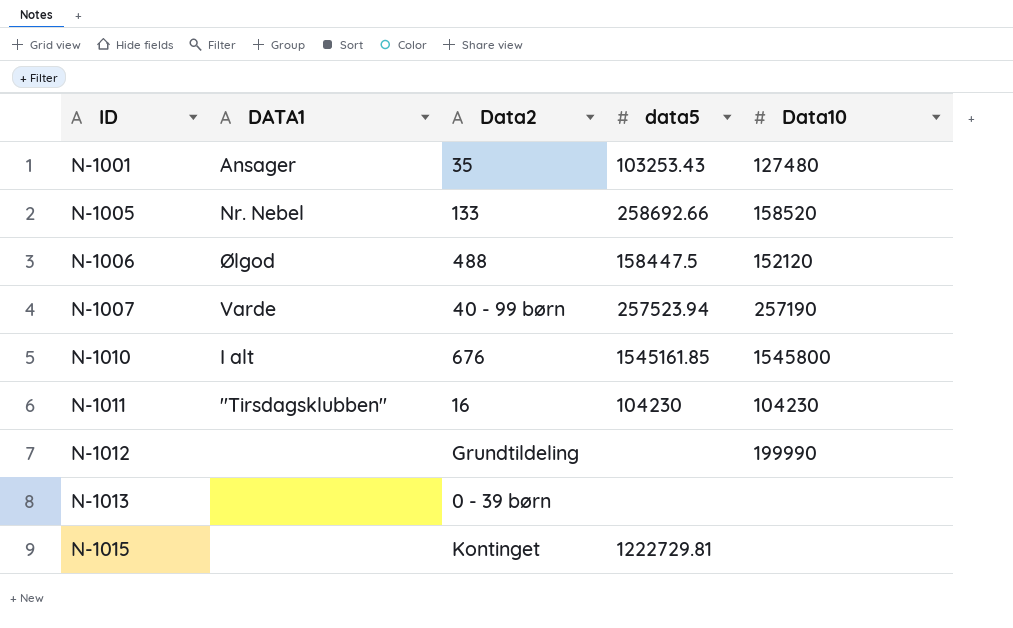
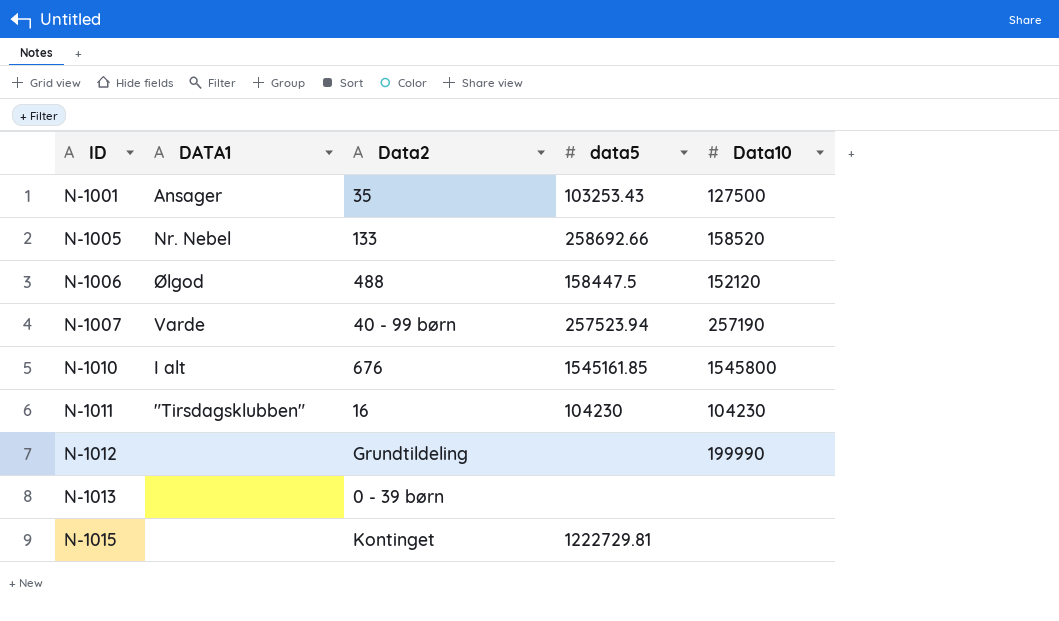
N-1001 | Data10: 127480 -> 127500

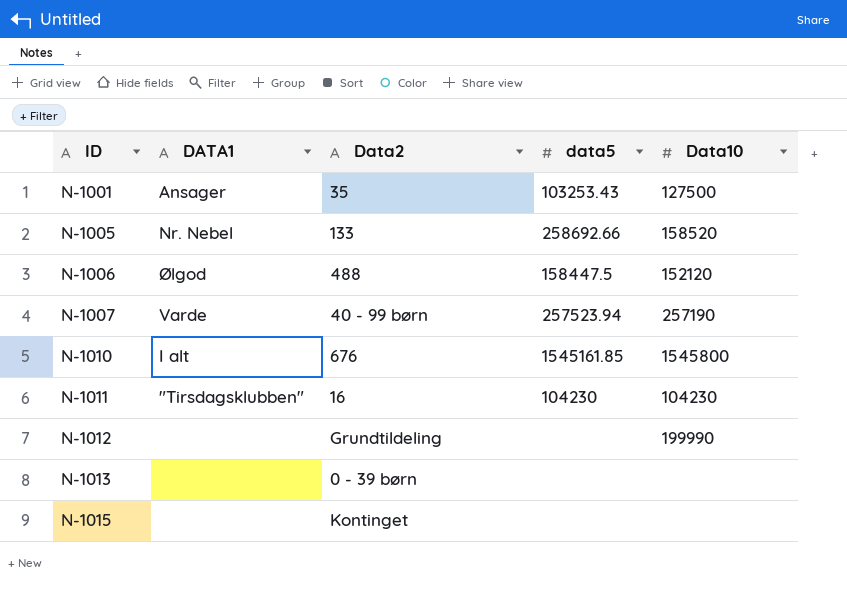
N-1015 | data5: 1222729.81 -> none

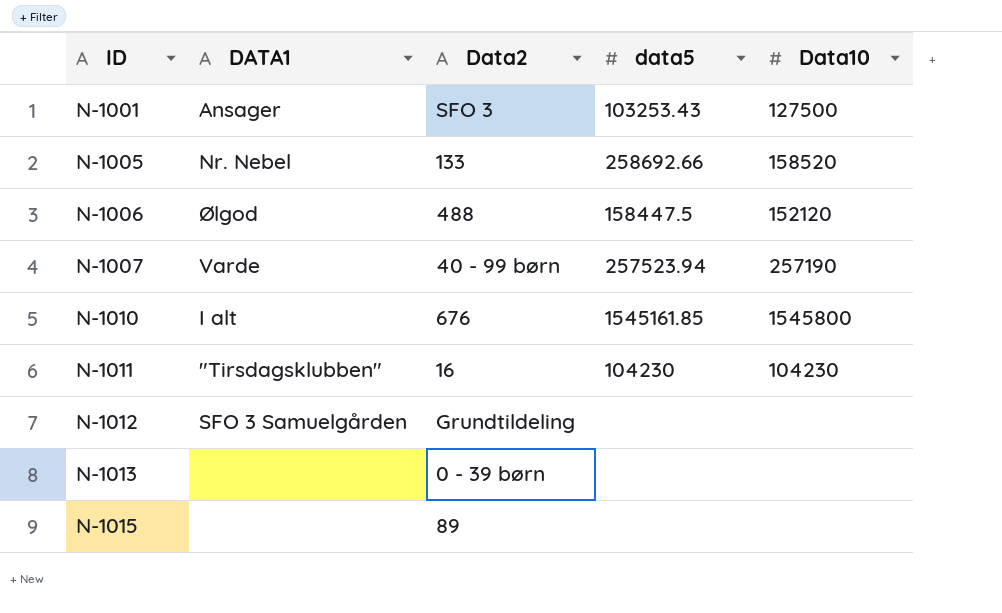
N-1001 | Data2: 35 -> SFO 3
N-1012 | DATA1: none -> SFO 3 Samuelgården
N-1012 | Data10: 199990 -> none
N-1015 | Data2: Kontinget -> 89

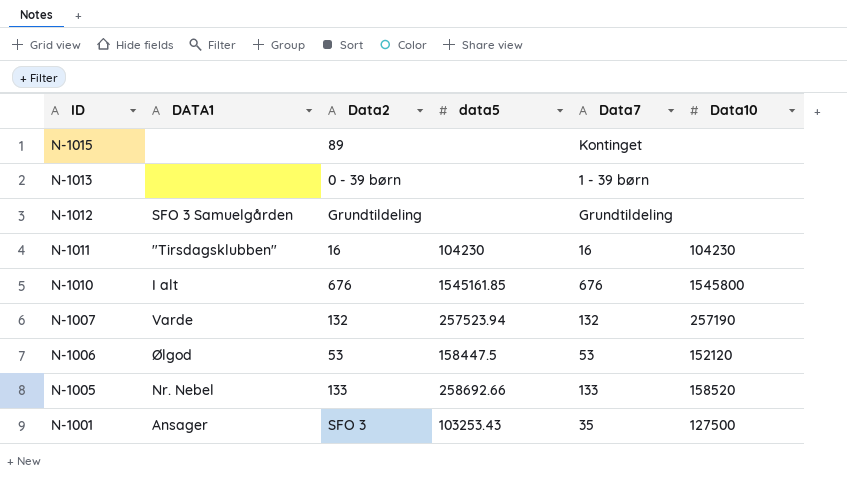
row order: ID ascending -> ID descending
column Data7 | position: none -> 5
N-1007 | Data2: 40 - 99 børn -> 132
N-1006 | Data2: 488 -> 53

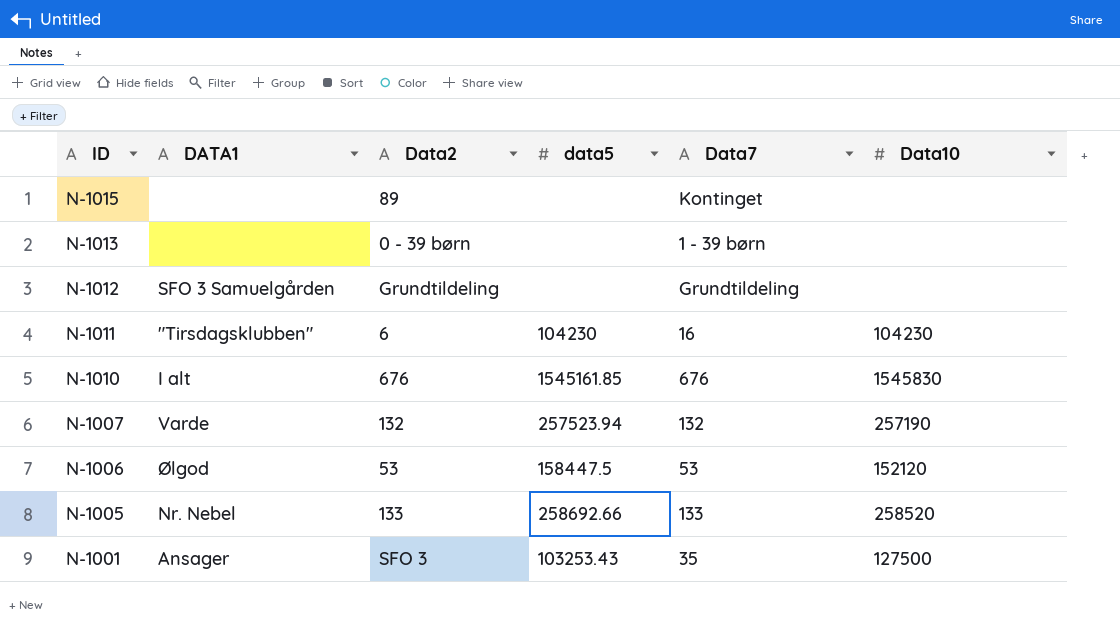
N-1011 | Data2: 16 -> 6
N-1010 | Data10: 1545800 -> 1545830
N-1005 | Data10: 158520 -> 258520

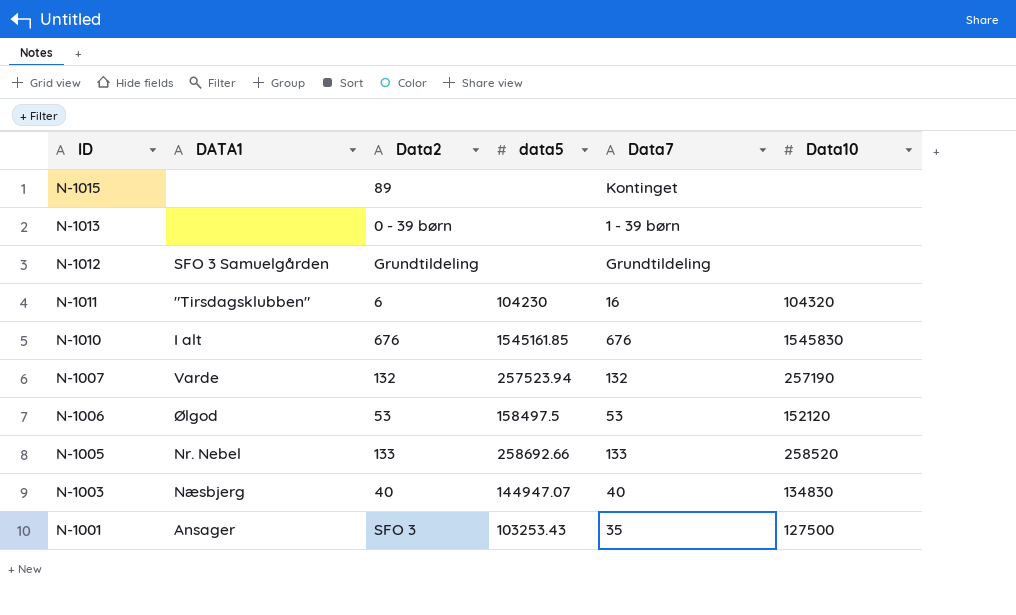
N-1011 | Data10: 104230 -> 104320
N-1006 | data5: 158447.5 -> 158497.5
row N-1003: none -> Næsbjerg | 40 | 144947.07 | 40 | 134830

